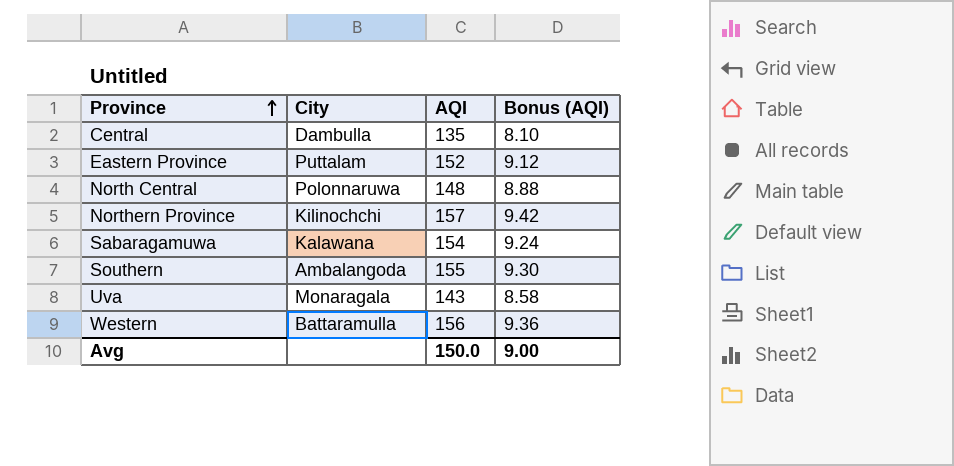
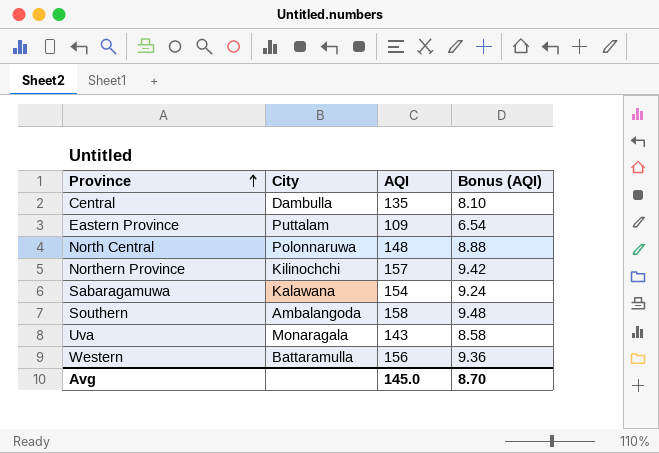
Eastern Province | AQI: 152 -> 109
Eastern Province | Bonus (AQI): 9.12 -> 6.54
Southern | AQI: 155 -> 158
Southern | Bonus (AQI): 9.30 -> 9.48
Avg | AQI: 150.0 -> 145.0
Avg | Bonus (AQI): 9.00 -> 8.70

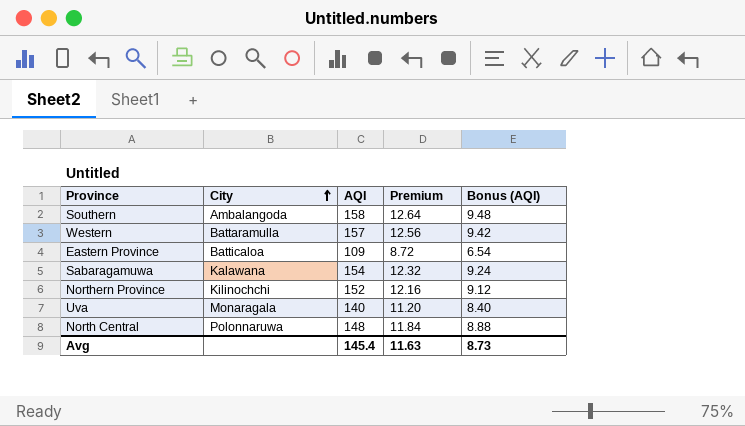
row order: Province ascending -> City ascending
column Premium | formula: none -> [AQI] * 0.08
row Central: Dambulla | 135 | 8.10 -> none
Western | AQI: 156 -> 157
Western | Bonus (AQI): 9.36 -> 9.42
Eastern Province | City: Puttalam -> Batticaloa
Northern Province | AQI: 157 -> 152
Northern Province | Bonus (AQI): 9.42 -> 9.12
Uva | AQI: 143 -> 140
Uva | Bonus (AQI): 8.58 -> 8.40
Avg | AQI: 145.0 -> 145.4
Avg | Bonus (AQI): 8.70 -> 8.73

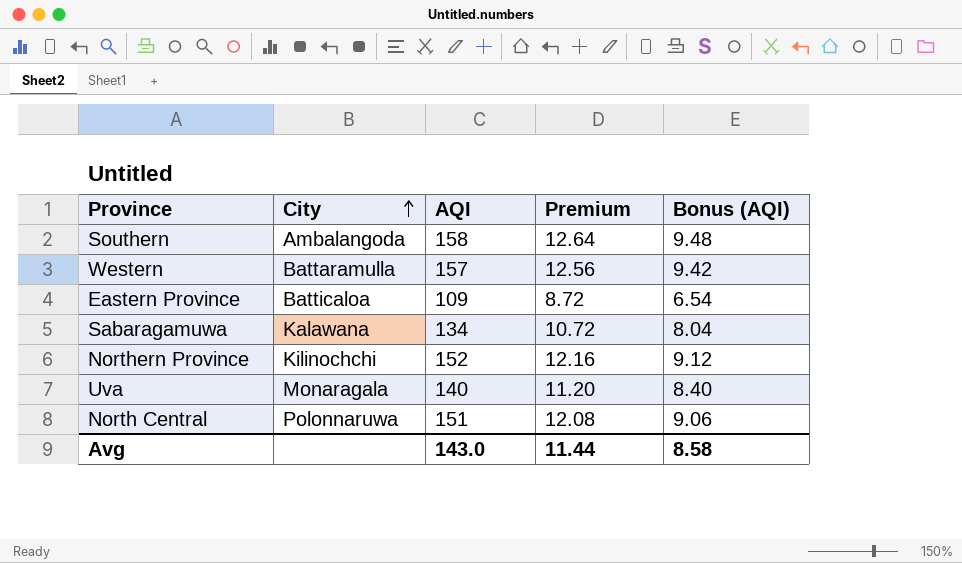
Sabaragamuwa | AQI: 154 -> 134
Sabaragamuwa | Premium: 12.32 -> 10.72
Sabaragamuwa | Bonus (AQI): 9.24 -> 8.04
North Central | AQI: 148 -> 151
North Central | Premium: 11.84 -> 12.08
North Central | Bonus (AQI): 8.88 -> 9.06
Avg | AQI: 145.4 -> 143.0
Avg | Premium: 11.63 -> 11.44
Avg | Bonus (AQI): 8.73 -> 8.58

